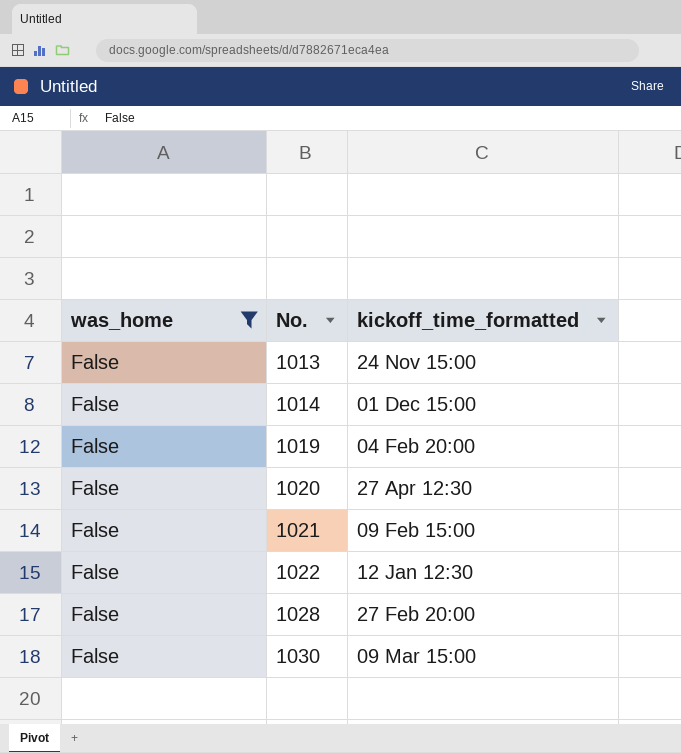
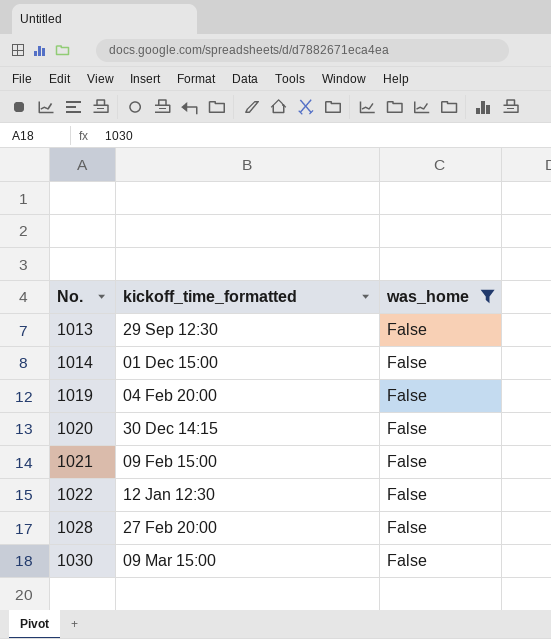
column was_home | position: 1 -> 3
1013 | kickoff_time_formatted: 24 Nov 15:00 -> 29 Sep 12:30
1020 | kickoff_time_formatted: 27 Apr 12:30 -> 30 Dec 14:15

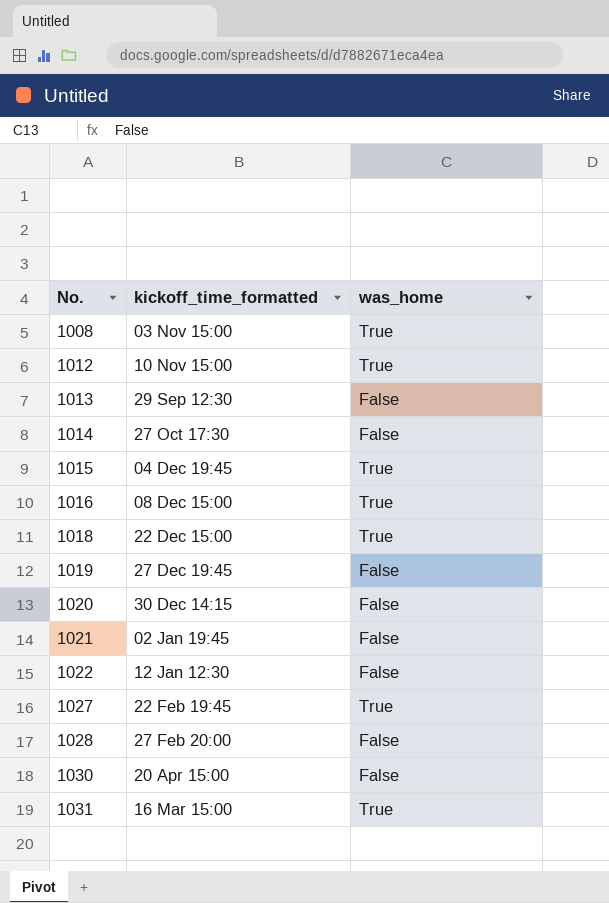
filter: was_home = False -> none
1014 | kickoff_time_formatted: 01 Dec 15:00 -> 27 Oct 17:30
1019 | kickoff_time_formatted: 04 Feb 20:00 -> 27 Dec 19:45
1021 | kickoff_time_formatted: 09 Feb 15:00 -> 02 Jan 19:45
1030 | kickoff_time_formatted: 09 Mar 15:00 -> 20 Apr 15:00

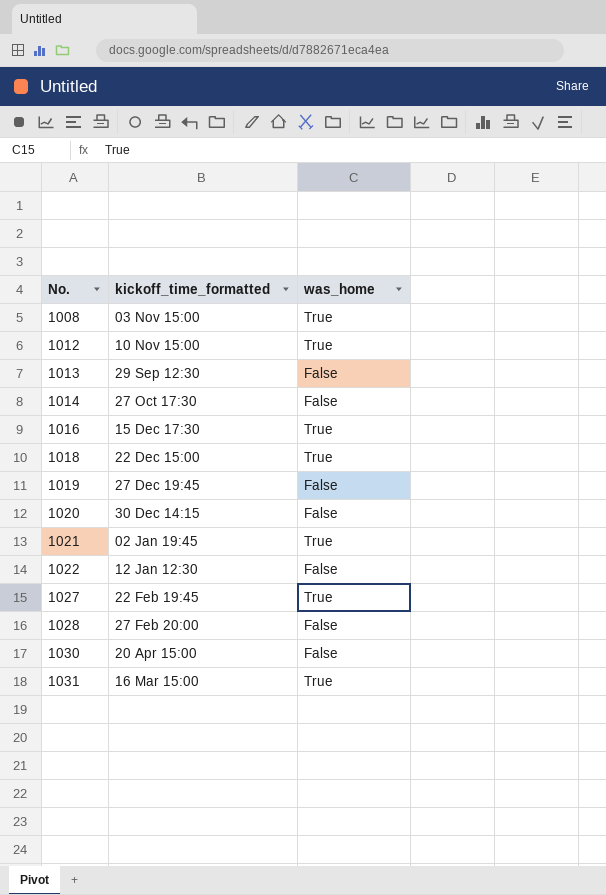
row 1015: 04 Dec 19:45 | True -> none
1016 | kickoff_time_formatted: 08 Dec 15:00 -> 15 Dec 17:30
1021 | was_home: False -> True

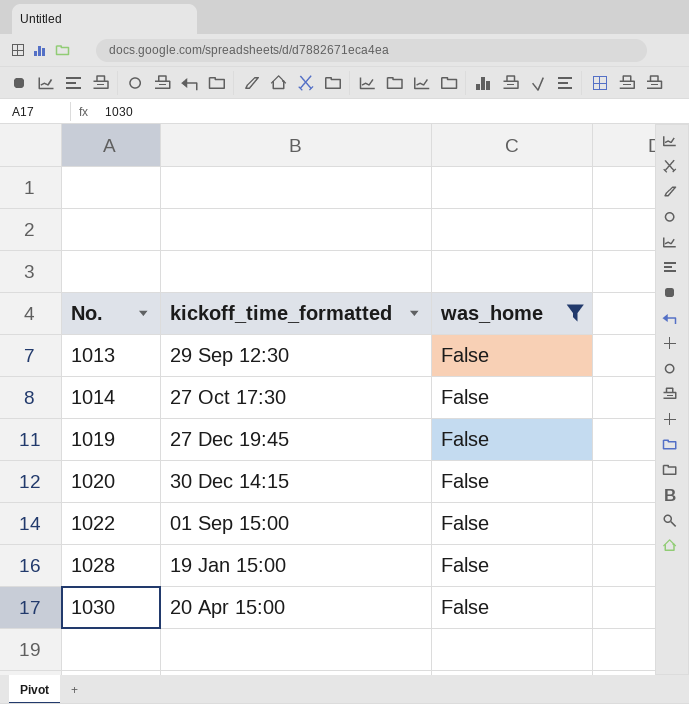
filter: none -> was_home = False
1022 | kickoff_time_formatted: 12 Jan 12:30 -> 01 Sep 15:00
1028 | kickoff_time_formatted: 27 Feb 20:00 -> 19 Jan 15:00

